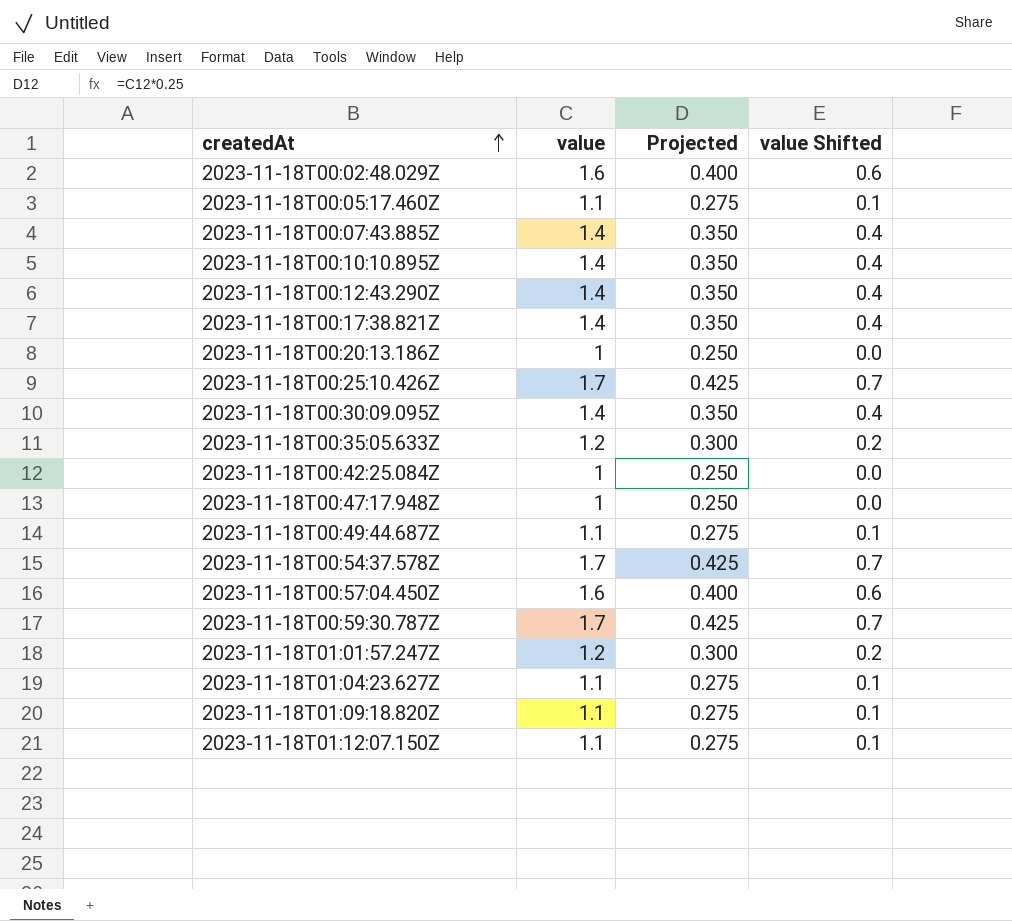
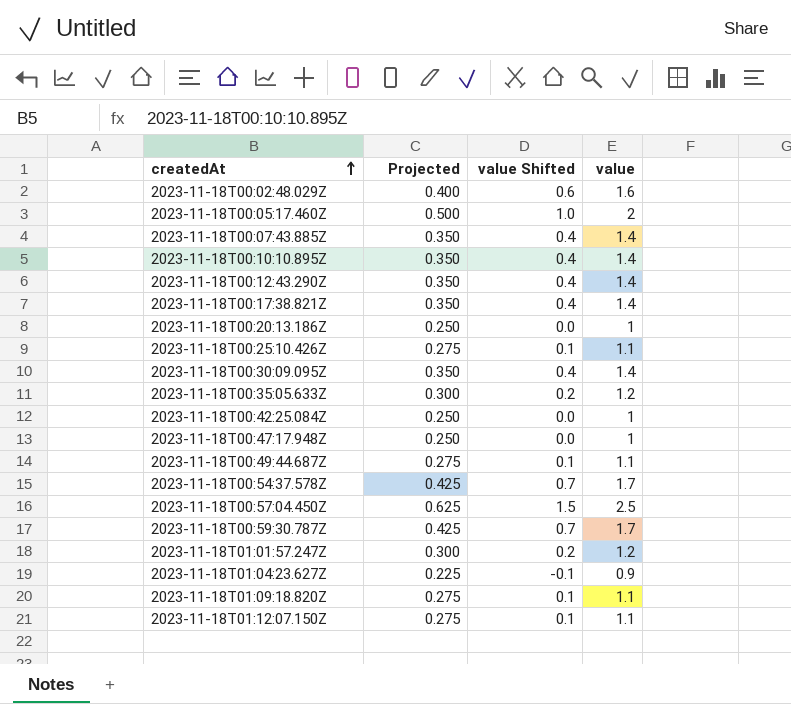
column value | position: 2 -> 4
2023-11-18T00:05:17.460Z | Projected: 0.275 -> 0.500
2023-11-18T00:05:17.460Z | value Shifted: 0.1 -> 1.0
2023-11-18T00:05:17.460Z | value: 1.1 -> 2
2023-11-18T00:25:10.426Z | Projected: 0.425 -> 0.275
2023-11-18T00:25:10.426Z | value Shifted: 0.7 -> 0.1
2023-11-18T00:25:10.426Z | value: 1.7 -> 1.1
2023-11-18T00:57:04.450Z | Projected: 0.400 -> 0.625
2023-11-18T00:57:04.450Z | value Shifted: 0.6 -> 1.5
2023-11-18T00:57:04.450Z | value: 1.6 -> 2.5
2023-11-18T01:04:23.627Z | Projected: 0.275 -> 0.225
2023-11-18T01:04:23.627Z | value Shifted: 0.1 -> -0.1
2023-11-18T01:04:23.627Z | value: 1.1 -> 0.9

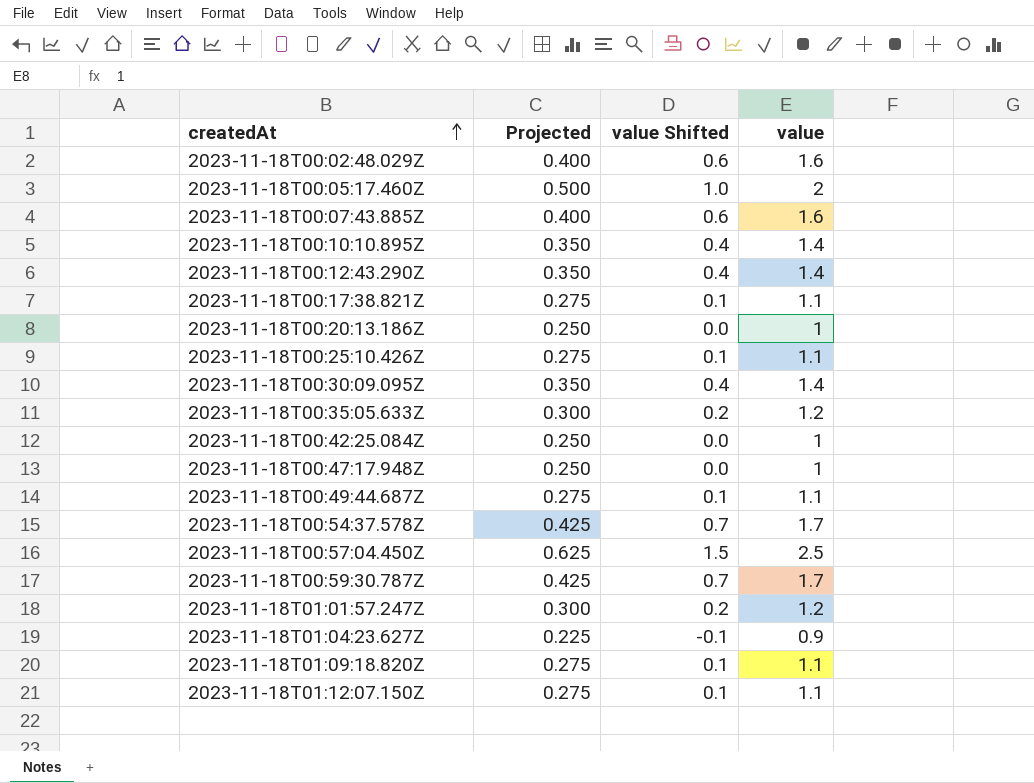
2023-11-18T00:07:43.885Z | Projected: 0.350 -> 0.400
2023-11-18T00:07:43.885Z | value Shifted: 0.4 -> 0.6
2023-11-18T00:07:43.885Z | value: 1.4 -> 1.6
2023-11-18T00:17:38.821Z | Projected: 0.350 -> 0.275
2023-11-18T00:17:38.821Z | value Shifted: 0.4 -> 0.1
2023-11-18T00:17:38.821Z | value: 1.4 -> 1.1

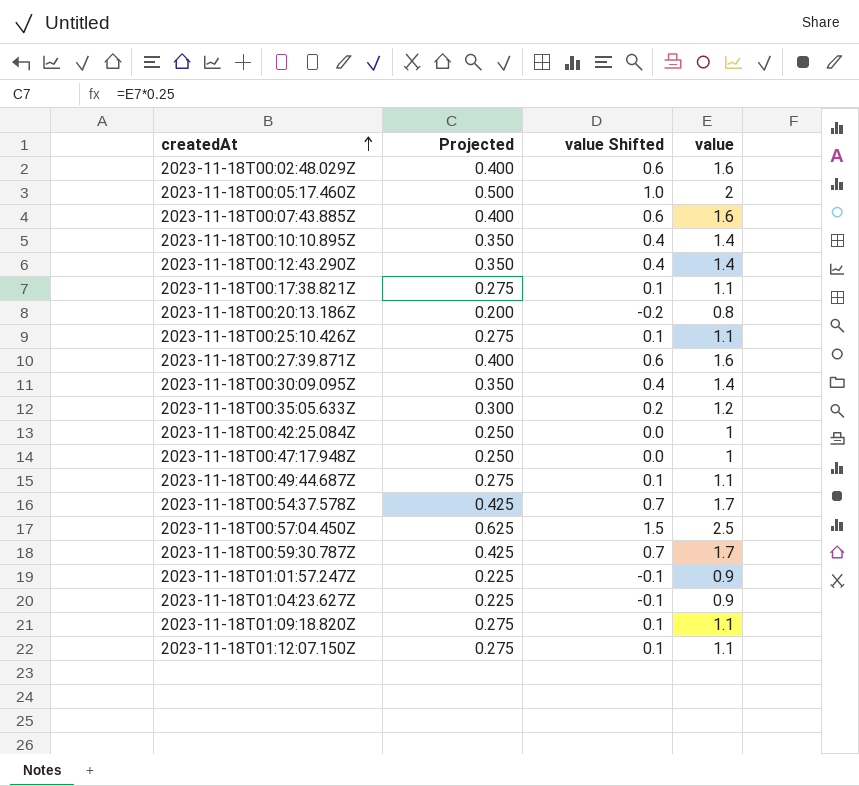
2023-11-18T00:20:13.186Z | Projected: 0.250 -> 0.200
2023-11-18T00:20:13.186Z | value Shifted: 0.0 -> -0.2
2023-11-18T00:20:13.186Z | value: 1 -> 0.8
row 2023-11-18T00:27:39.871Z: none -> 0.400 | 0.6 | 1.6
2023-11-18T01:01:57.247Z | Projected: 0.300 -> 0.225
2023-11-18T01:01:57.247Z | value Shifted: 0.2 -> -0.1
2023-11-18T01:01:57.247Z | value: 1.2 -> 0.9

